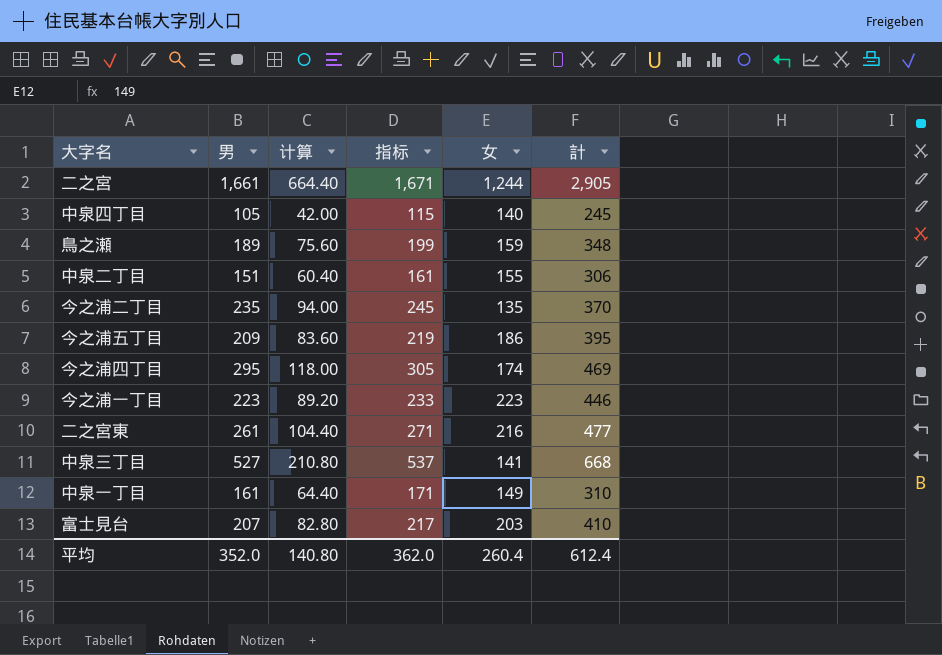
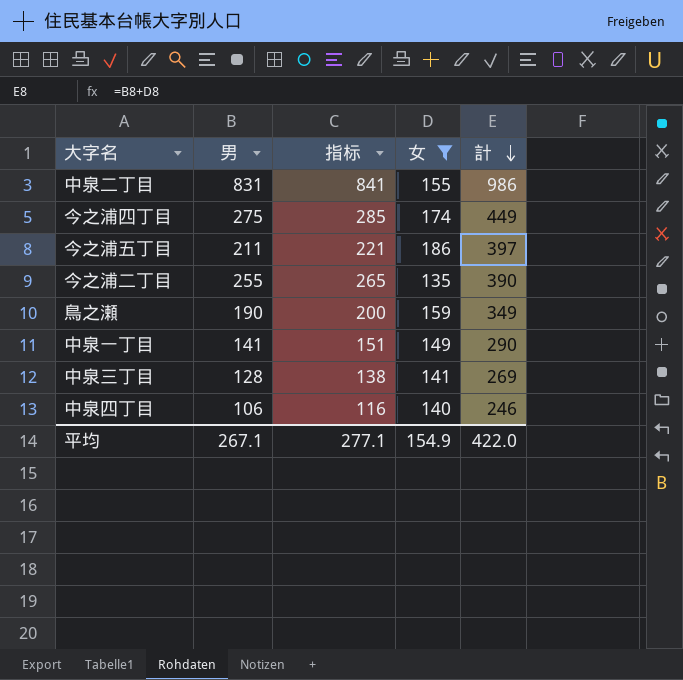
filter: none -> 女 <= 186
row order: none -> 計 descending
column 计算 | formula: [男] * 0.4 -> none
中泉二丁目 | 男: 151 -> 831
中泉二丁目 | 指标: 161 -> 841
中泉二丁目 | 計: 306 -> 986
今之浦四丁目 | 男: 295 -> 275
今之浦四丁目 | 指标: 305 -> 285
今之浦四丁目 | 計: 469 -> 449
今之浦五丁目 | 男: 209 -> 211
今之浦五丁目 | 指标: 219 -> 221
今之浦五丁目 | 計: 395 -> 397
今之浦二丁目 | 男: 235 -> 255
今之浦二丁目 | 指标: 245 -> 265
今之浦二丁目 | 計: 370 -> 390
鳥之瀬 | 男: 189 -> 190
鳥之瀬 | 指标: 199 -> 200
鳥之瀬 | 計: 348 -> 349
中泉一丁目 | 男: 161 -> 141
中泉一丁目 | 指标: 171 -> 151
中泉一丁目 | 計: 310 -> 290
中泉三丁目 | 男: 527 -> 128
中泉三丁目 | 指标: 537 -> 138
中泉三丁目 | 計: 668 -> 269
中泉四丁目 | 男: 105 -> 106
中泉四丁目 | 指标: 115 -> 116
中泉四丁目 | 計: 245 -> 246
平均 | 男: 352.0 -> 267.1
平均 | 指标: 362.0 -> 277.1
平均 | 女: 260.4 -> 154.9
平均 | 計: 612.4 -> 422.0

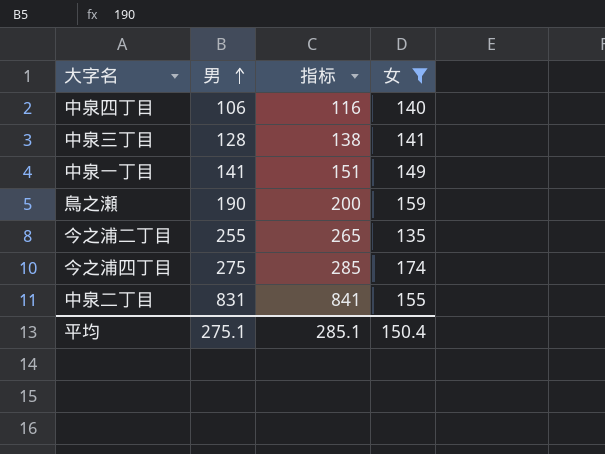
row order: 計 descending -> 男 ascending
column 計 | formula: [男] + [女] -> none
row 今之浦五丁目: 211 | 221 | 186 | 397 -> none
平均 | 男: 267.1 -> 275.1
平均 | 指标: 277.1 -> 285.1
平均 | 女: 154.9 -> 150.4

